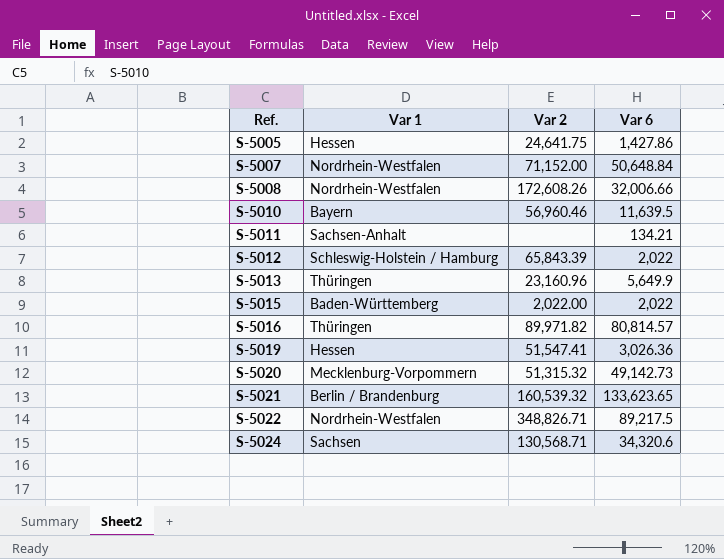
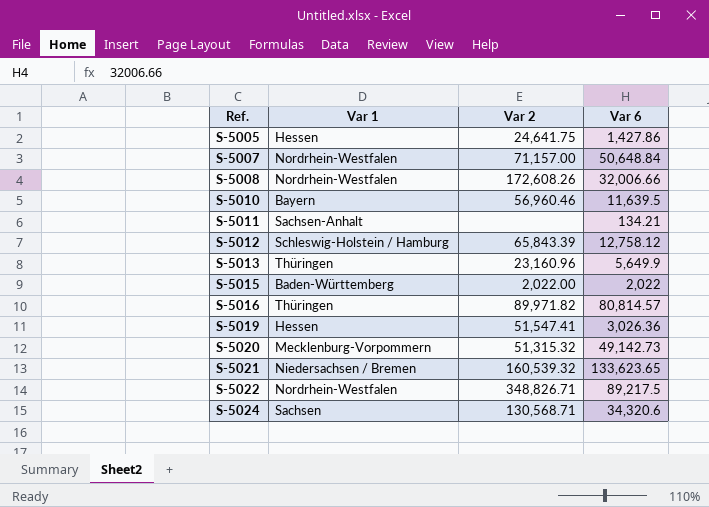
S-5007 | Var 2: 71,152.00 -> 71,157.00
S-5012 | Var 6: 2,022 -> 12,758.12
S-5021 | Var 1: Berlin / Brandenburg -> Niedersachsen / Bremen

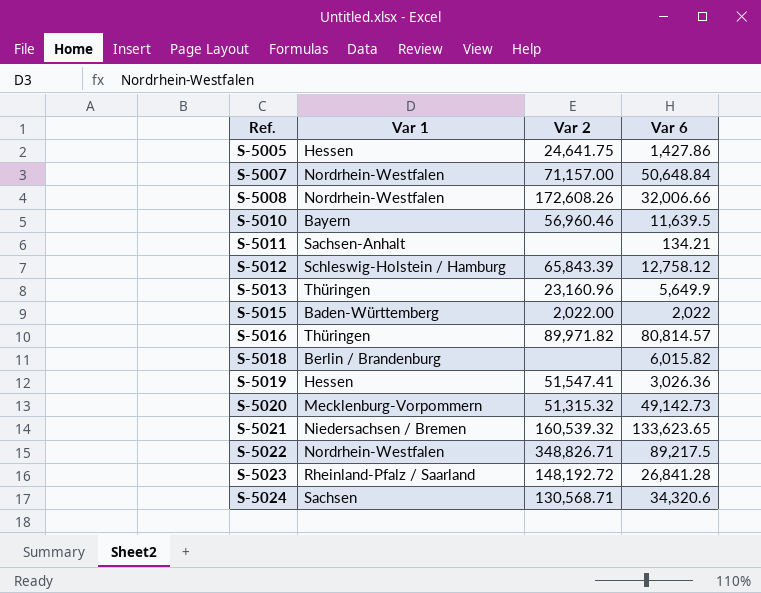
row S-5018: none -> Berlin / Brandenburg | none | 6,015.82
row S-5023: none -> Rheinland-Pfalz / Saarland | 148,192.72 | 26,841.28

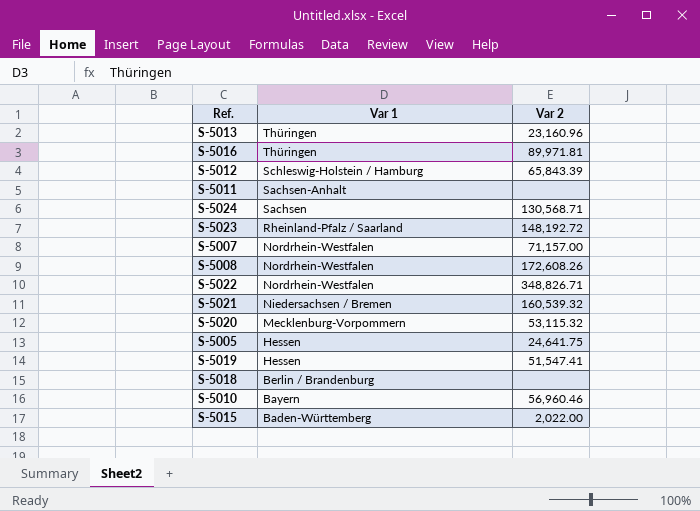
row order: Ref. ascending -> Var 1 descending
column Var 6 | position: 4 -> none
S-5016 | Var 2: 89,971.82 -> 89,971.81
S-5020 | Var 2: 51,315.32 -> 53,115.32

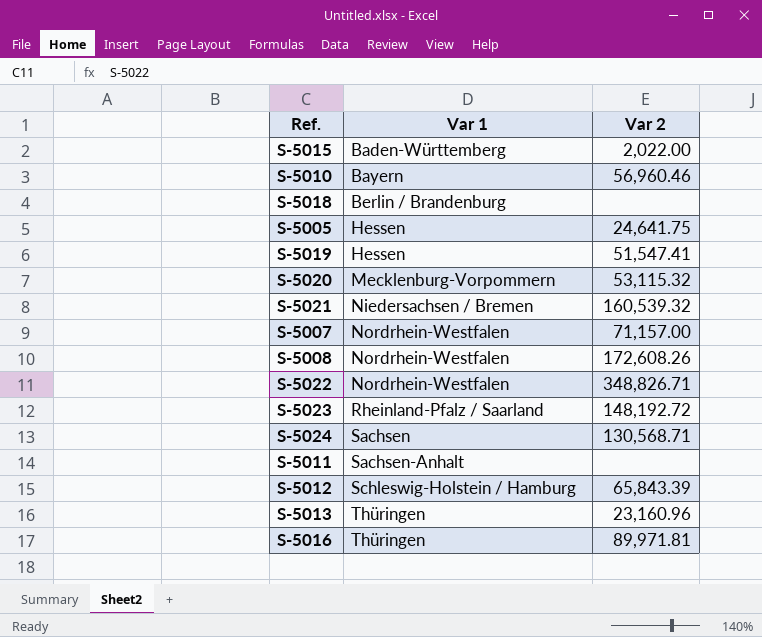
row order: Var 1 descending -> Var 1 ascending

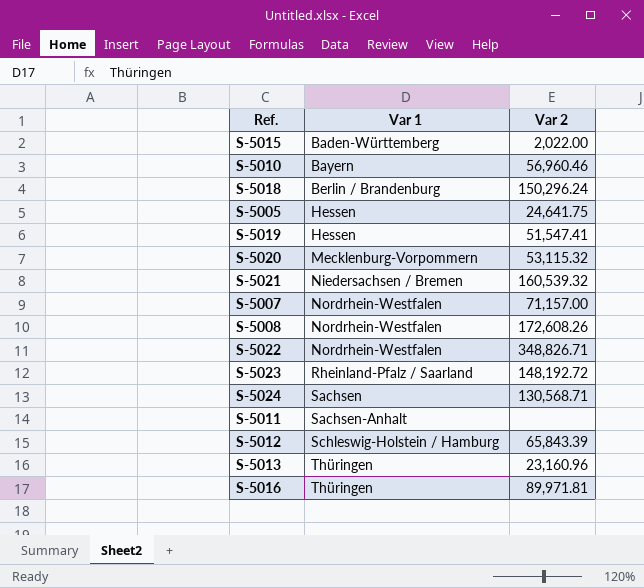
S-5018 | Var 2: none -> 150,296.24

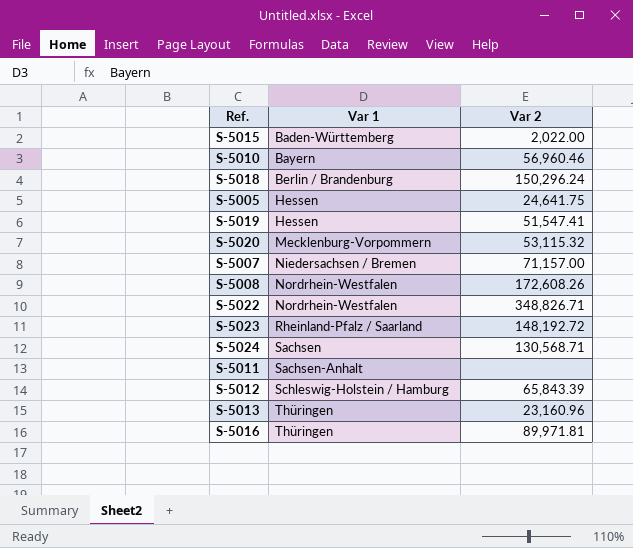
row S-5021: Niedersachsen / Bremen | 160,539.32 -> none
S-5007 | Var 1: Nordrhein-Westfalen -> Niedersachsen / Bremen

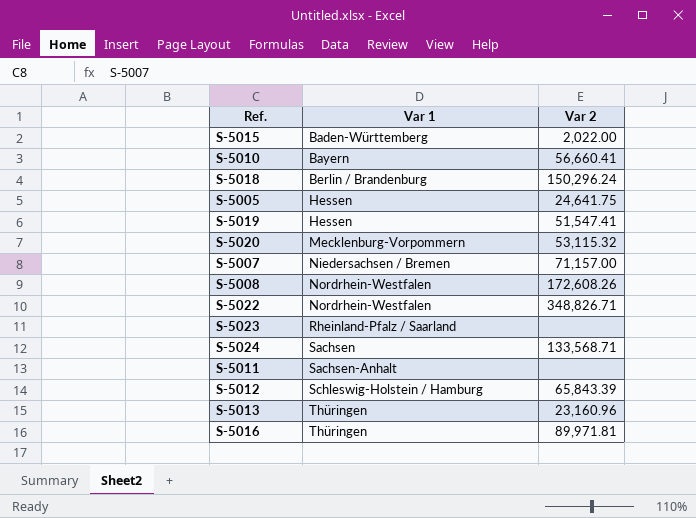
S-5010 | Var 2: 56,960.46 -> 56,660.41
S-5023 | Var 2: 148,192.72 -> none
S-5024 | Var 2: 130,568.71 -> 133,568.71

